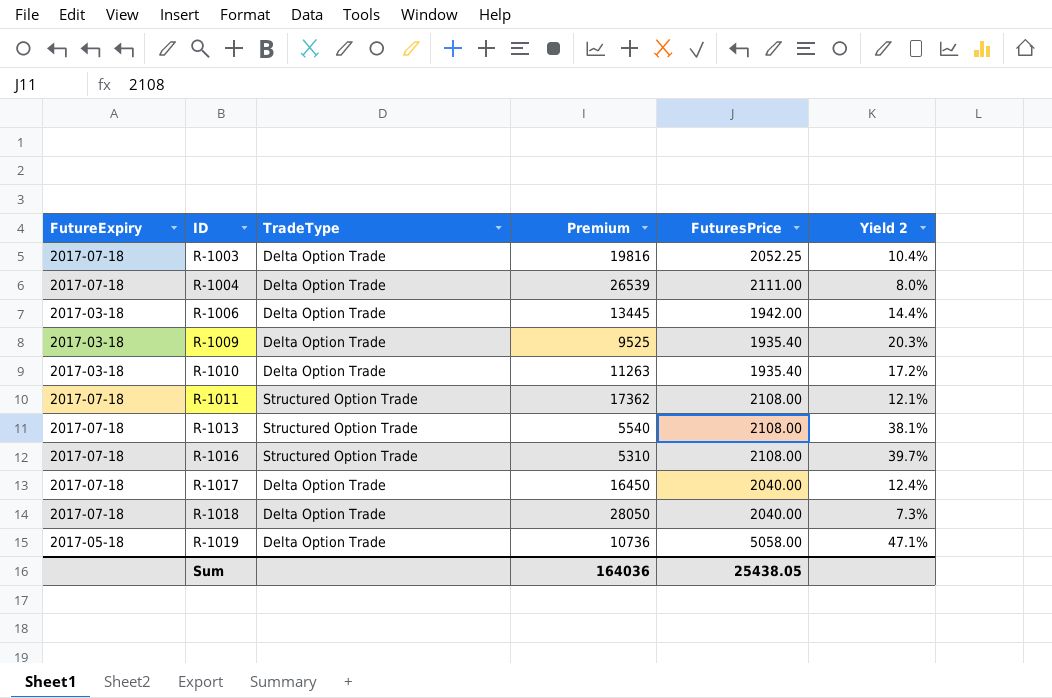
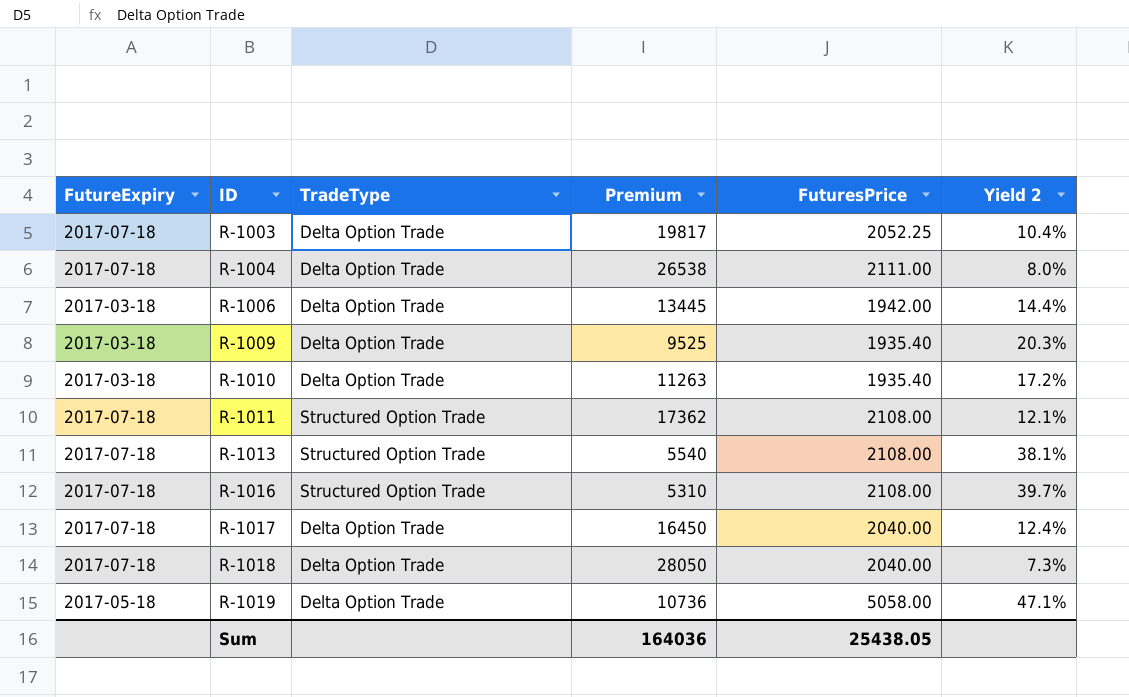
R-1003 | Premium: 19816 -> 19817
R-1004 | Premium: 26539 -> 26538

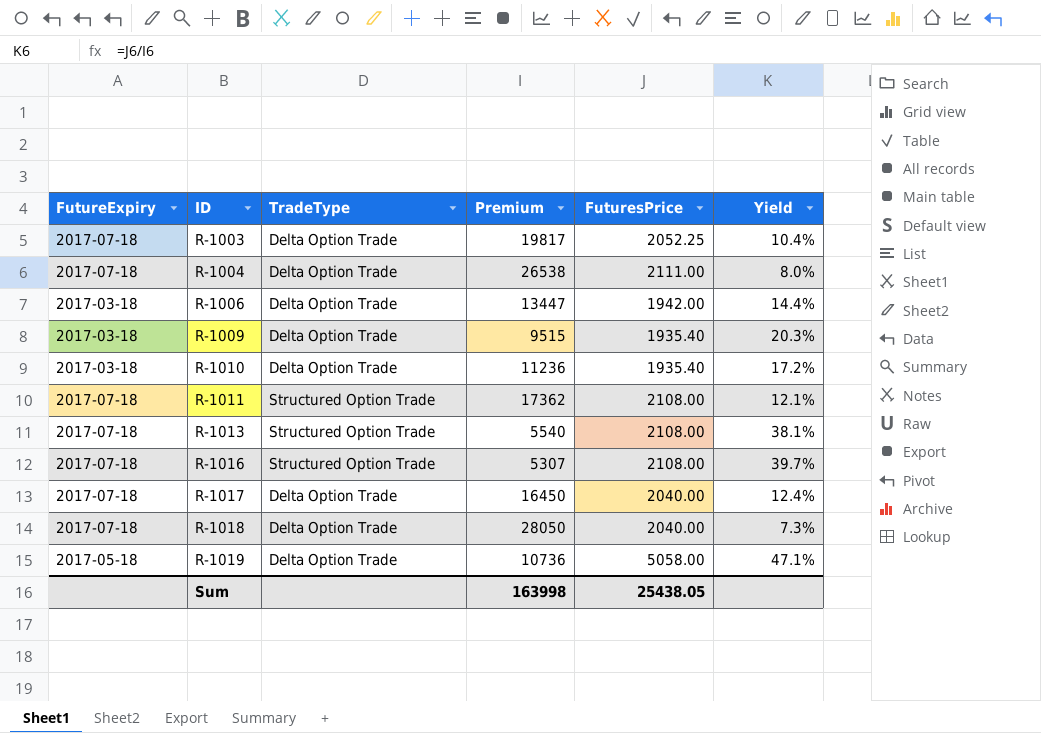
column name: Yield 2 -> Yield
R-1006 | Premium: 13445 -> 13447
R-1009 | Premium: 9525 -> 9515
R-1010 | Premium: 11263 -> 11236
R-1016 | Premium: 5310 -> 5307
Sum | Premium: 164036 -> 163998

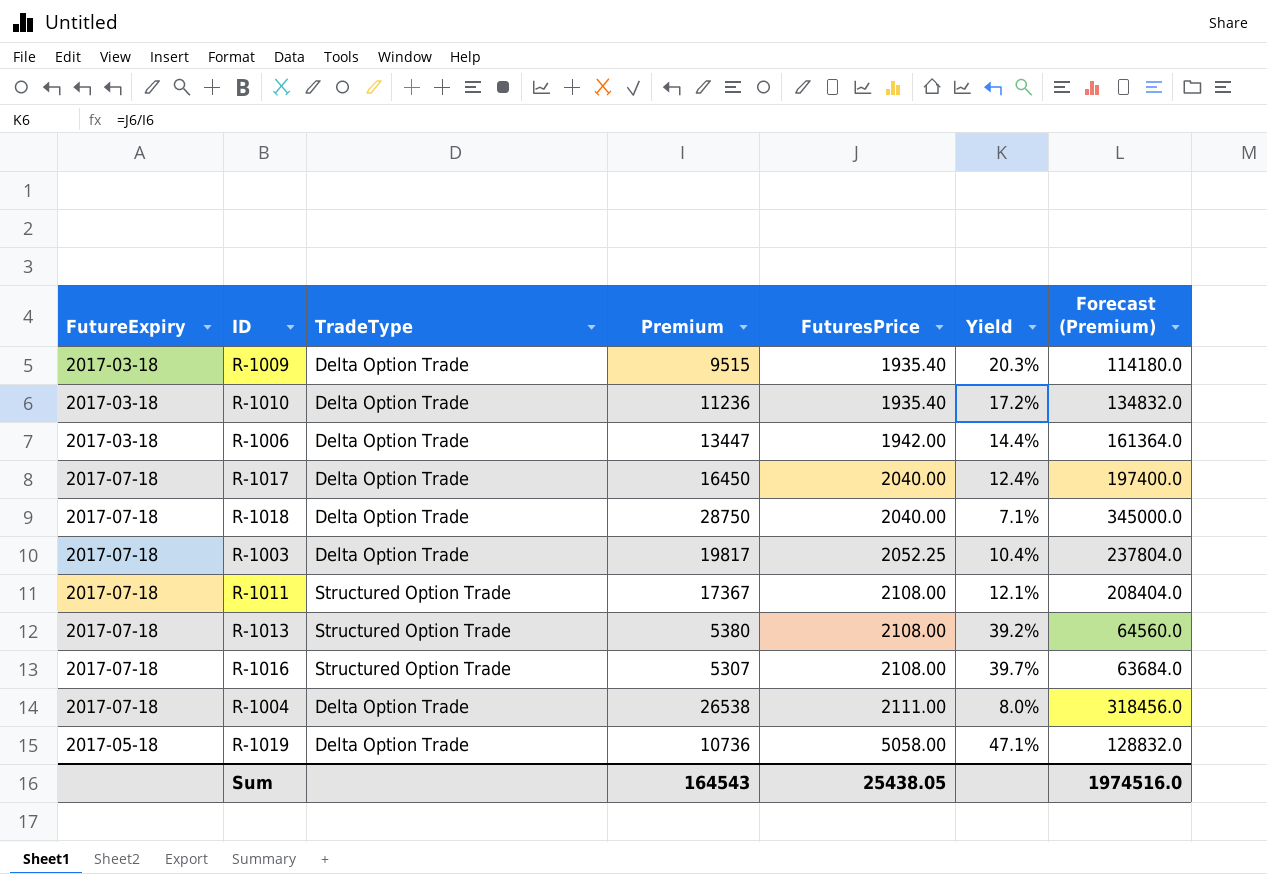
row order: ID ascending -> FuturesPrice ascending
column Forecast (Premium) | formula: none -> [Premium] * 12
R-1018 | Premium: 28050 -> 28750
R-1018 | Yield: 7.3% -> 7.1%
R-1011 | Premium: 17362 -> 17367
R-1013 | Premium: 5540 -> 5380
R-1013 | Yield: 38.1% -> 39.2%
Sum | Premium: 163998 -> 164543

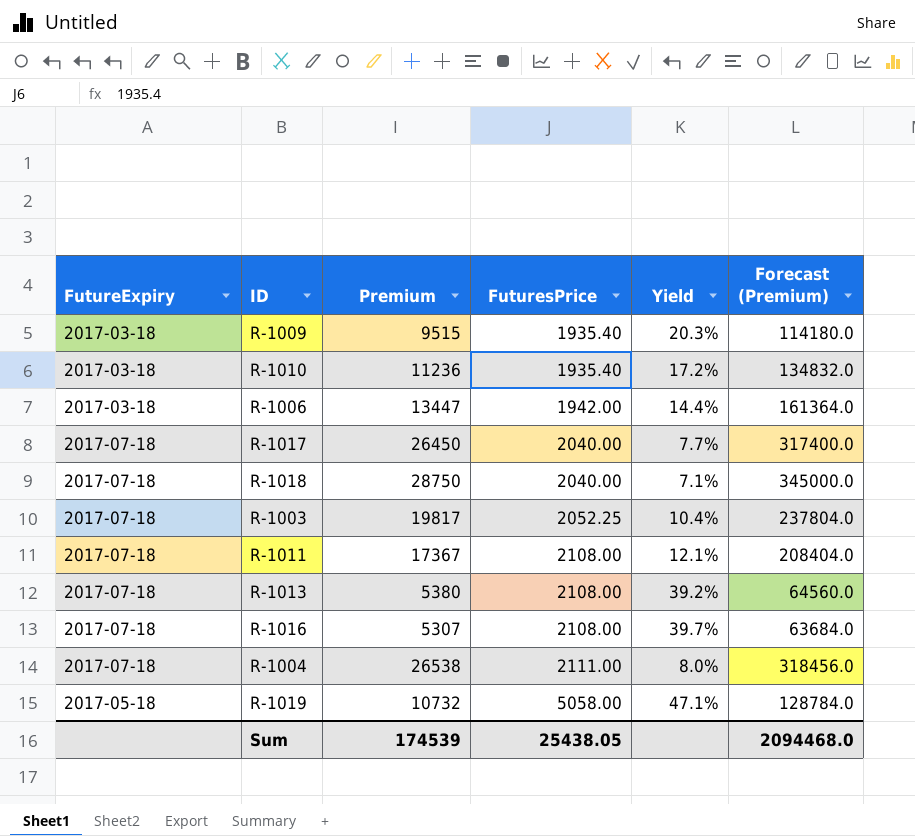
column TradeType | position: 3 -> none
R-1017 | Premium: 16450 -> 26450
R-1017 | Yield: 12.4% -> 7.7%
R-1017 | Forecast (Premium): 197400.0 -> 317400.0
R-1019 | Premium: 10736 -> 10732
R-1019 | Forecast (Premium): 128832.0 -> 128784.0
Sum | Premium: 164543 -> 174539
Sum | Forecast (Premium): 1974516.0 -> 2094468.0

